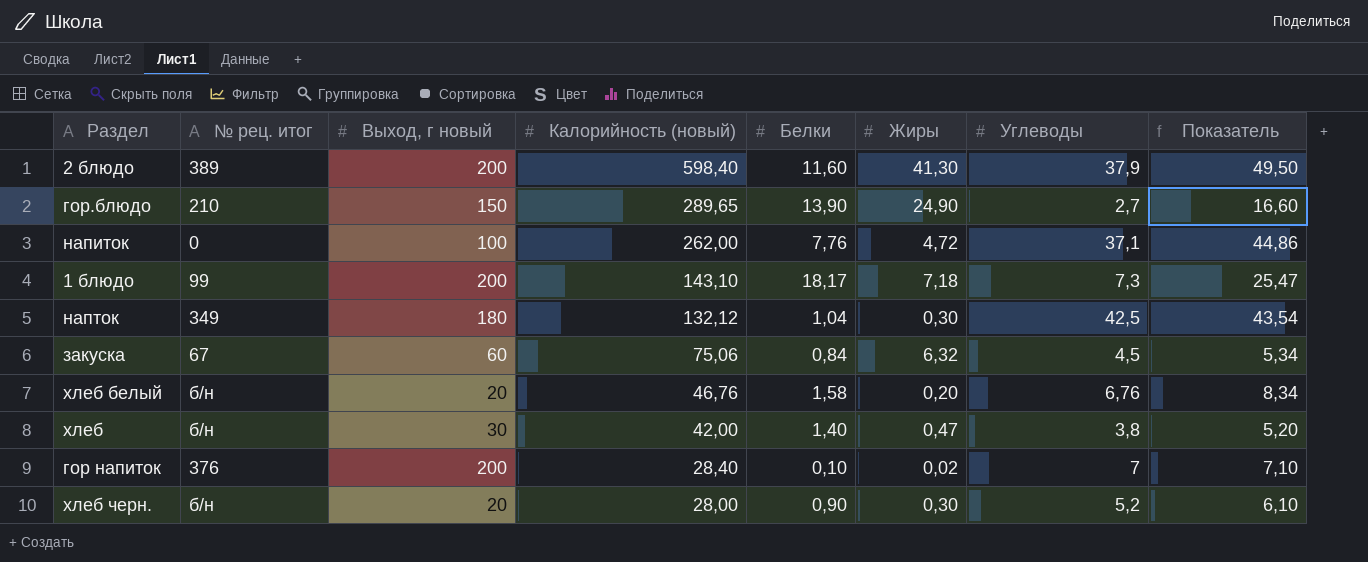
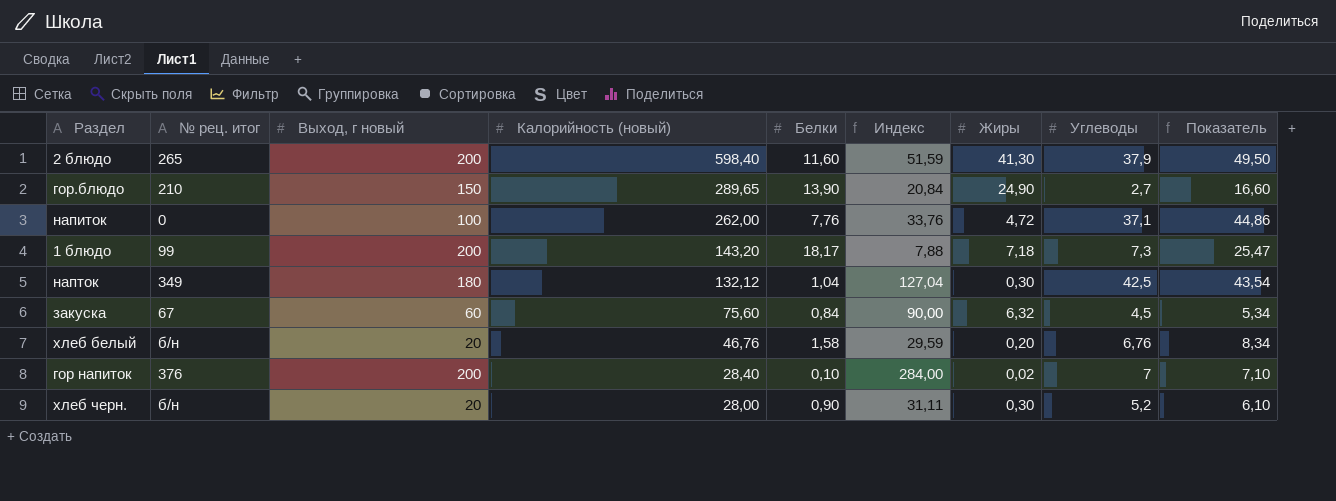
column Индекс | formula: none -> [Калорийность (новый)] / [Белки]
row хлеб: б/н | 30 | 42,00 | 1,40 | 0,47 | 3,8 | 5,20 -> none
2 блюдо | № рец. итог: 389 -> 265
1 блюдо | Калорийность (новый): 143,10 -> 143,20
закуска | Калорийность (новый): 75,06 -> 75,60

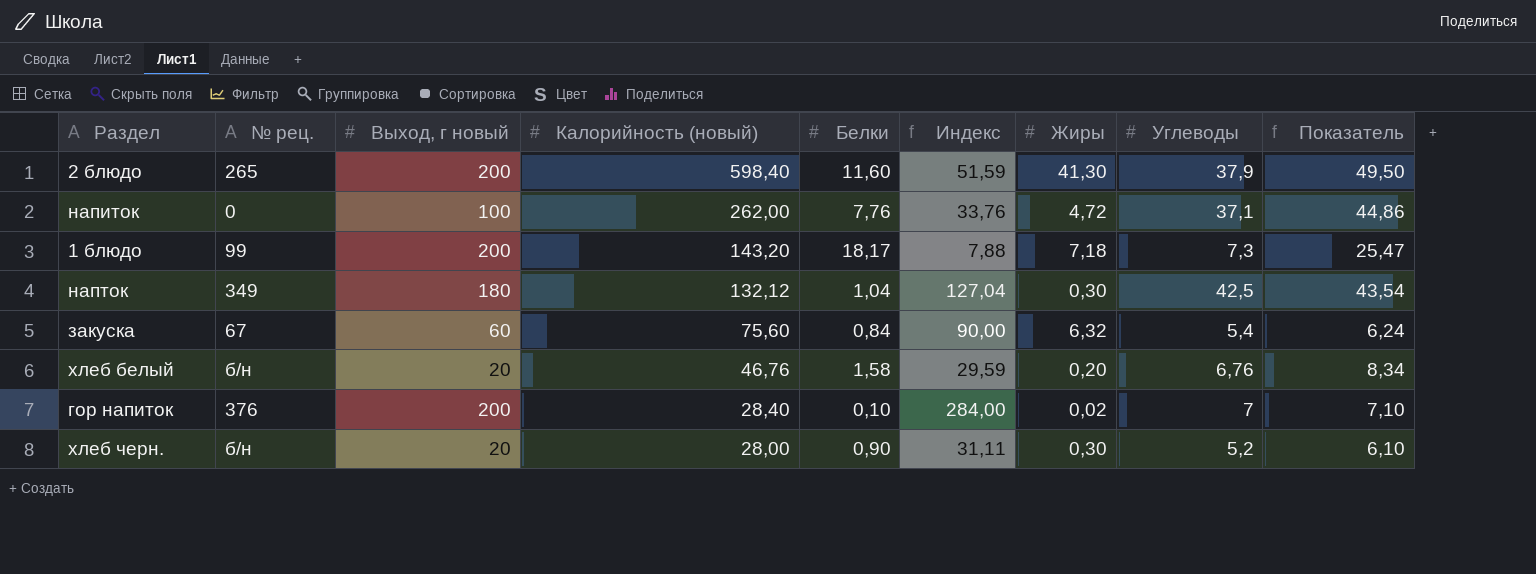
column name: № рец. итог -> № рец.
row гор.блюдо: 210 | 150 | 289,65 | 13,90 | 20,84 | 24,90 | 2,7 | 16,60 -> none
закуска | Углеводы: 4,5 -> 5,4
закуска | Показатель: 5,34 -> 6,24

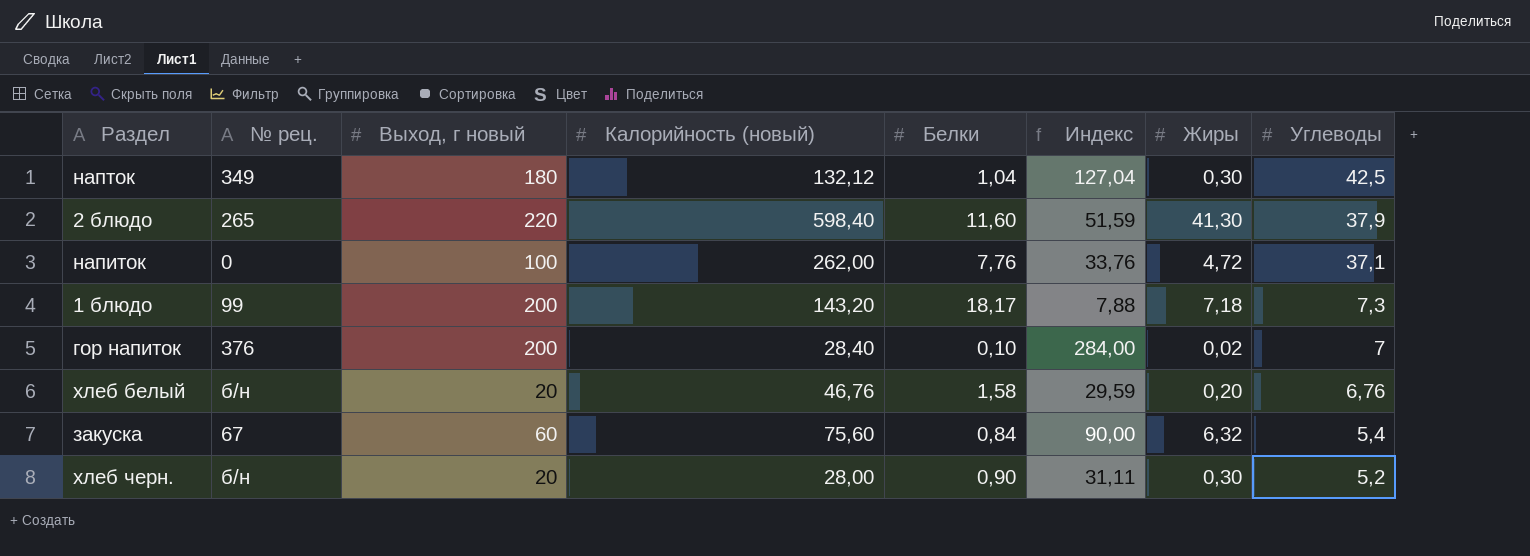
row order: Калорийность (новый) descending -> Углеводы descending
column Показатель | formula: [Белки] + [Углеводы] -> none
2 блюдо | Выход, г новый: 200 -> 220

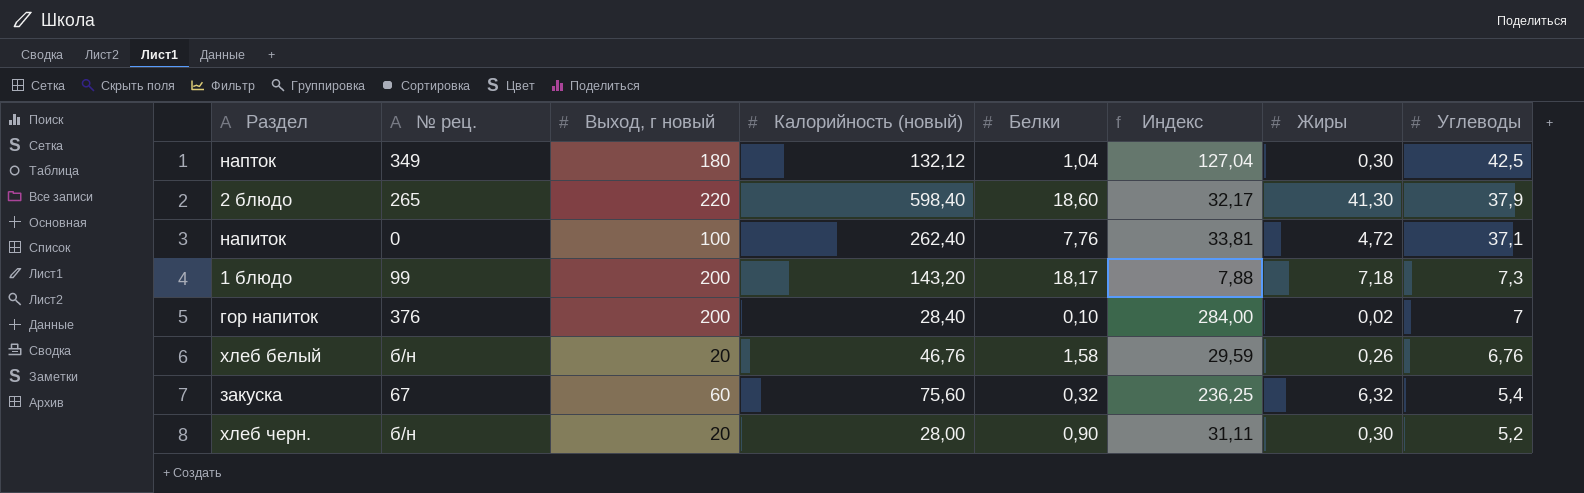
2 блюдо | Белки: 11,60 -> 18,60
2 блюдо | Индекс: 51,59 -> 32,17
напиток | Калорийность (новый): 262,00 -> 262,40
напиток | Индекс: 33,76 -> 33,81
хлеб белый | Жиры: 0,20 -> 0,26
закуска | Белки: 0,84 -> 0,32
закуска | Индекс: 90,00 -> 236,25

